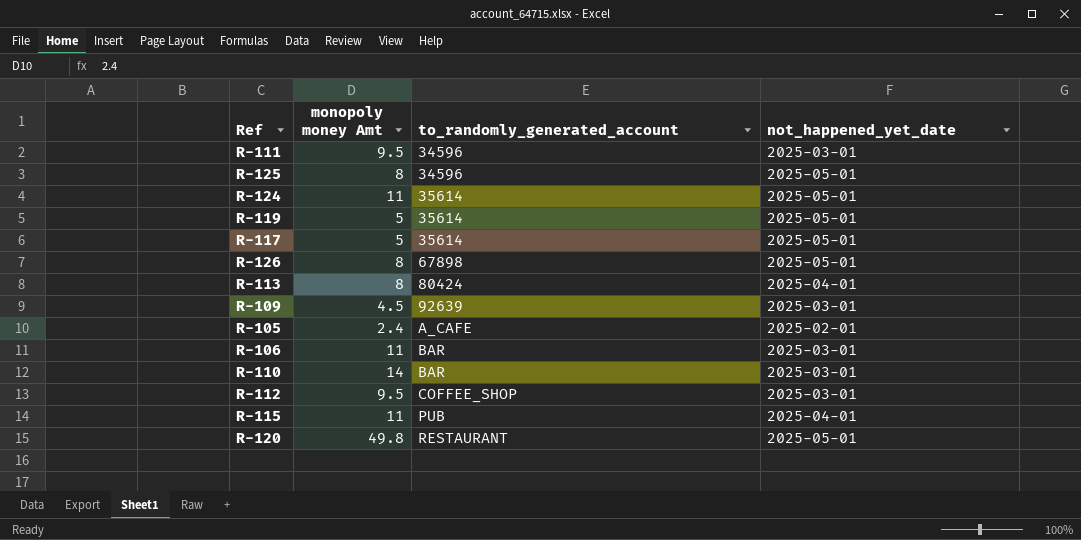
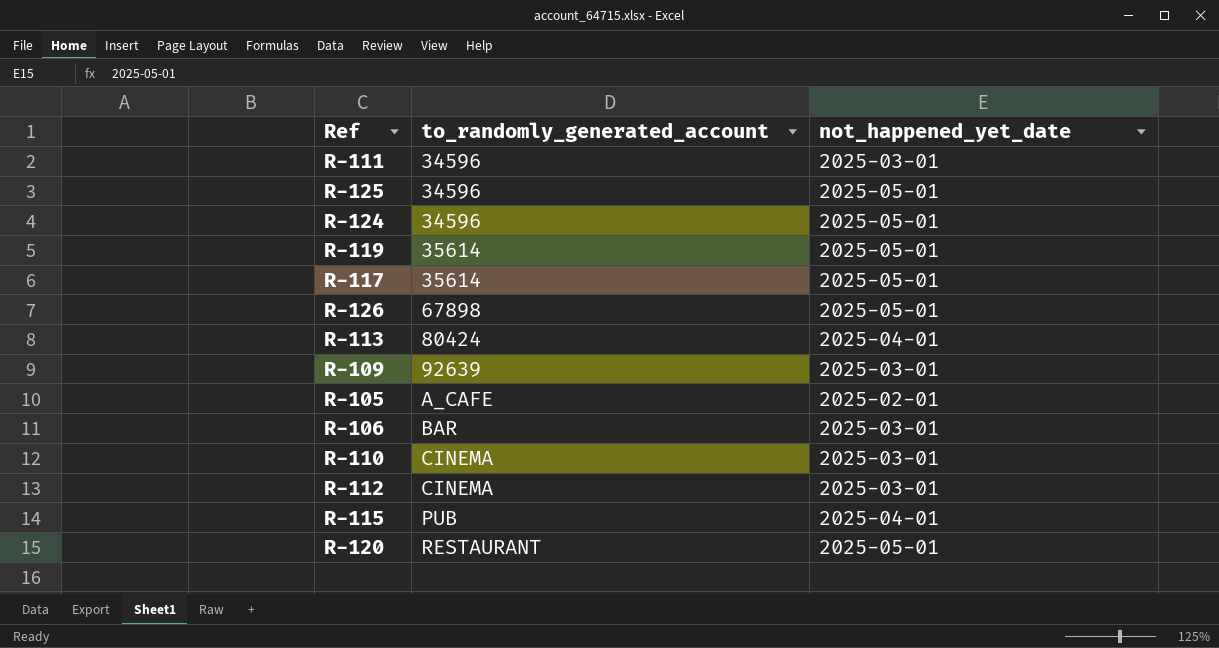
column monopoly money Amt | position: 2 -> none
R-124 | to_randomly_generated_account: 35614 -> 34596
R-110 | to_randomly_generated_account: BAR -> CINEMA
R-112 | to_randomly_generated_account: COFFEE_SHOP -> CINEMA

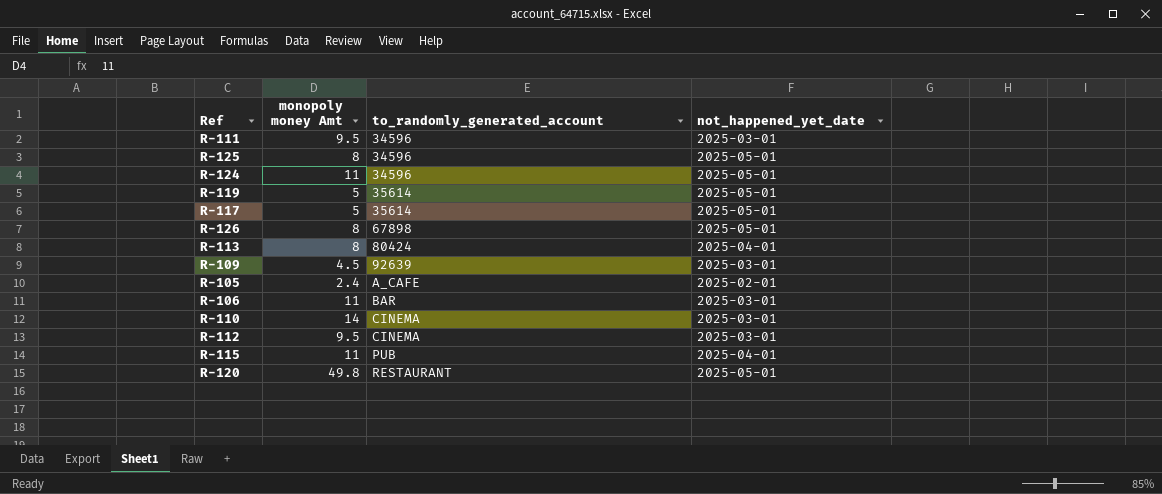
column monopoly money Amt | position: none -> 2

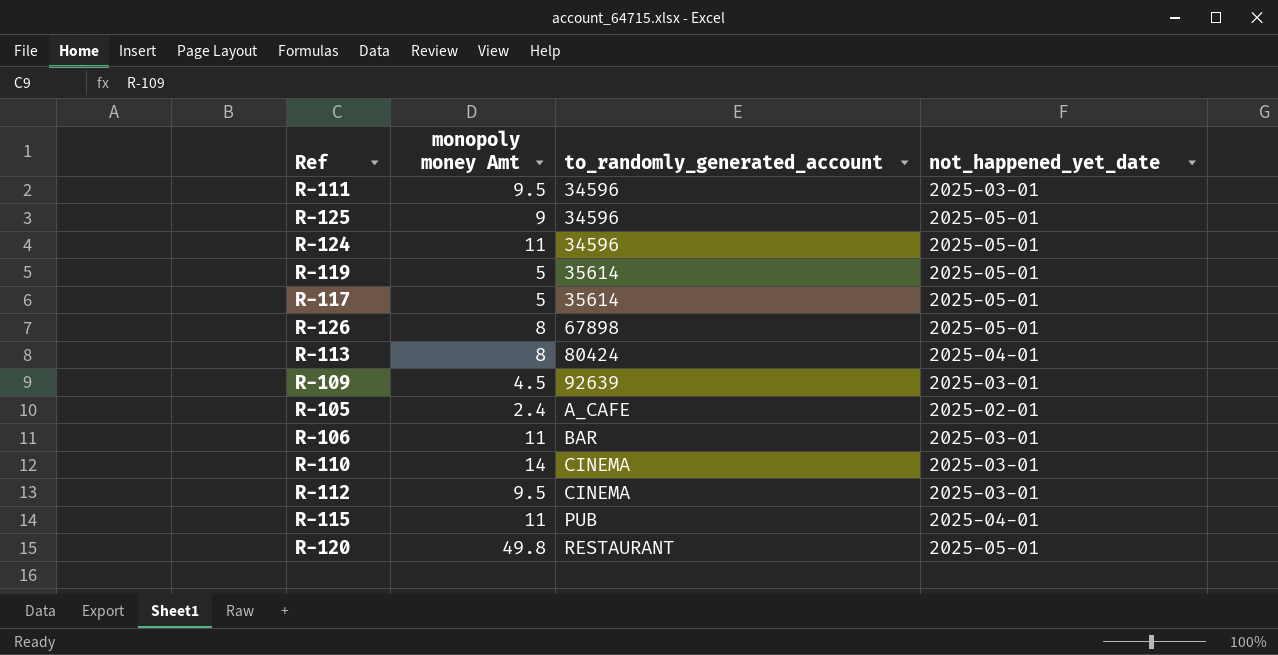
R-125 | monopoly money Amt: 8 -> 9

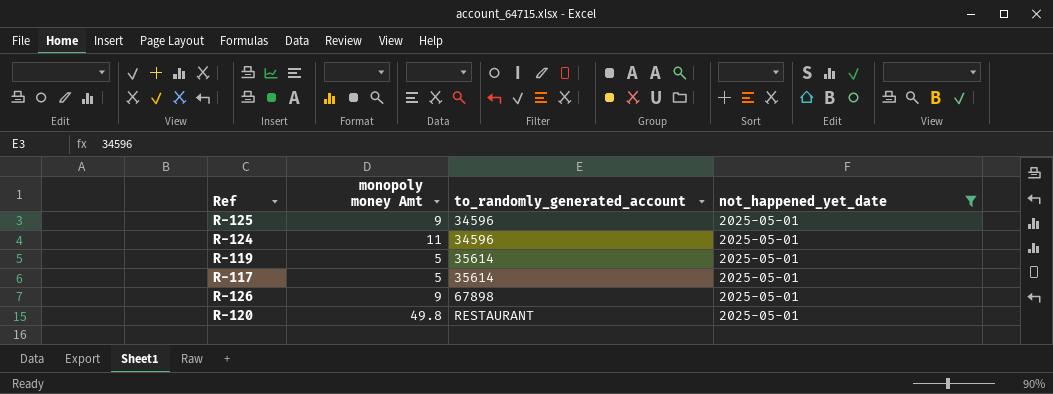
filter: none -> not_happened_yet_date = 2025-05-01
R-126 | monopoly money Amt: 8 -> 9

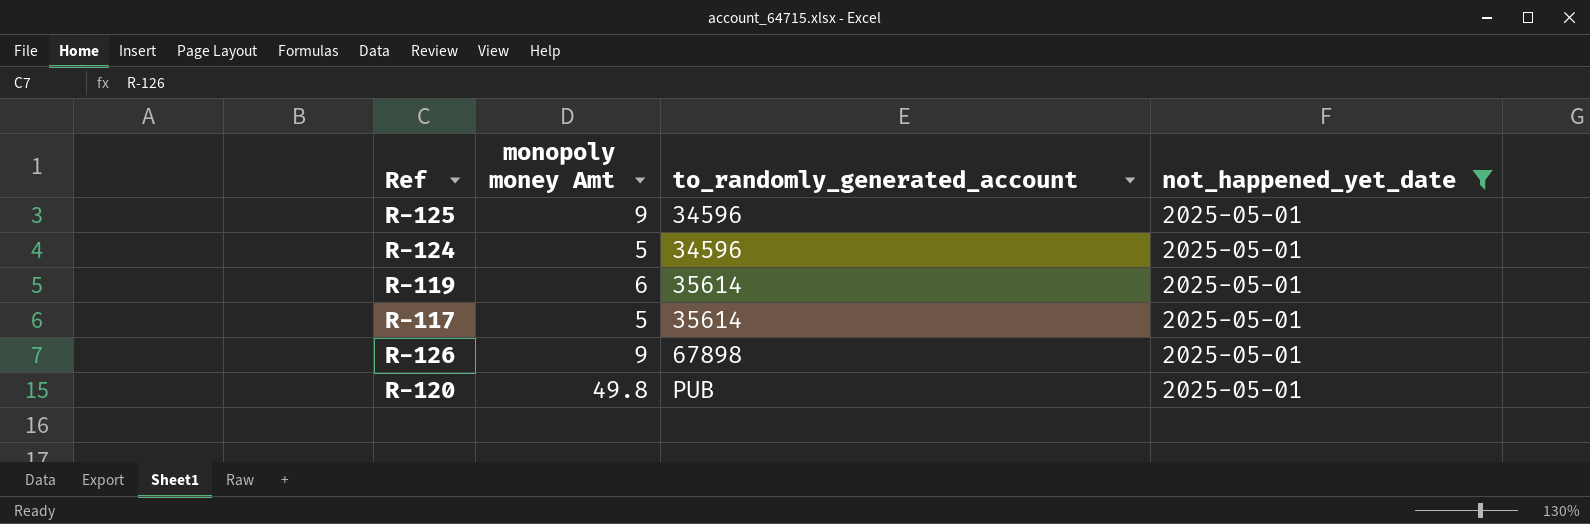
R-124 | monopoly money Amt: 11 -> 5
R-119 | monopoly money Amt: 5 -> 6
R-120 | to_randomly_generated_account: RESTAURANT -> PUB

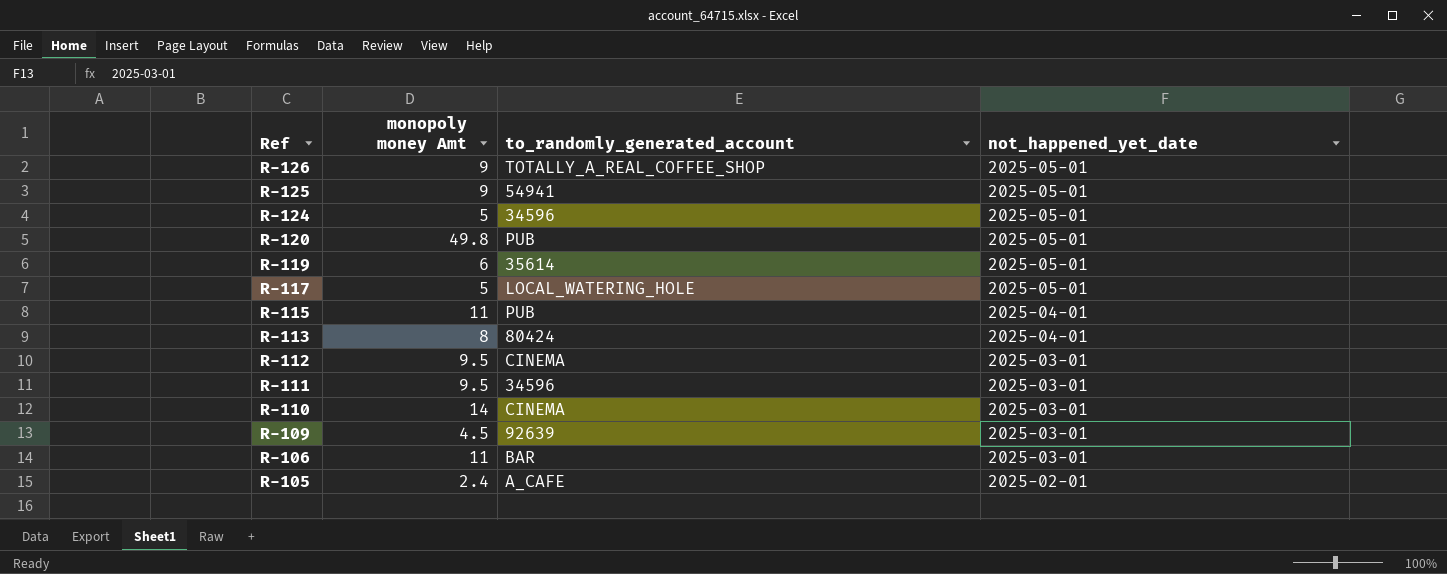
filter: not_happened_yet_date = 2025-05-01 -> none
row order: to_randomly_generated_account ascending -> Ref descending
R-126 | to_randomly_generated_account: 67898 -> TOTALLY_A_REAL_COFFEE_SHOP
R-125 | to_randomly_generated_account: 34596 -> 54941
R-117 | to_randomly_generated_account: 35614 -> LOCAL_WATERING_HOLE

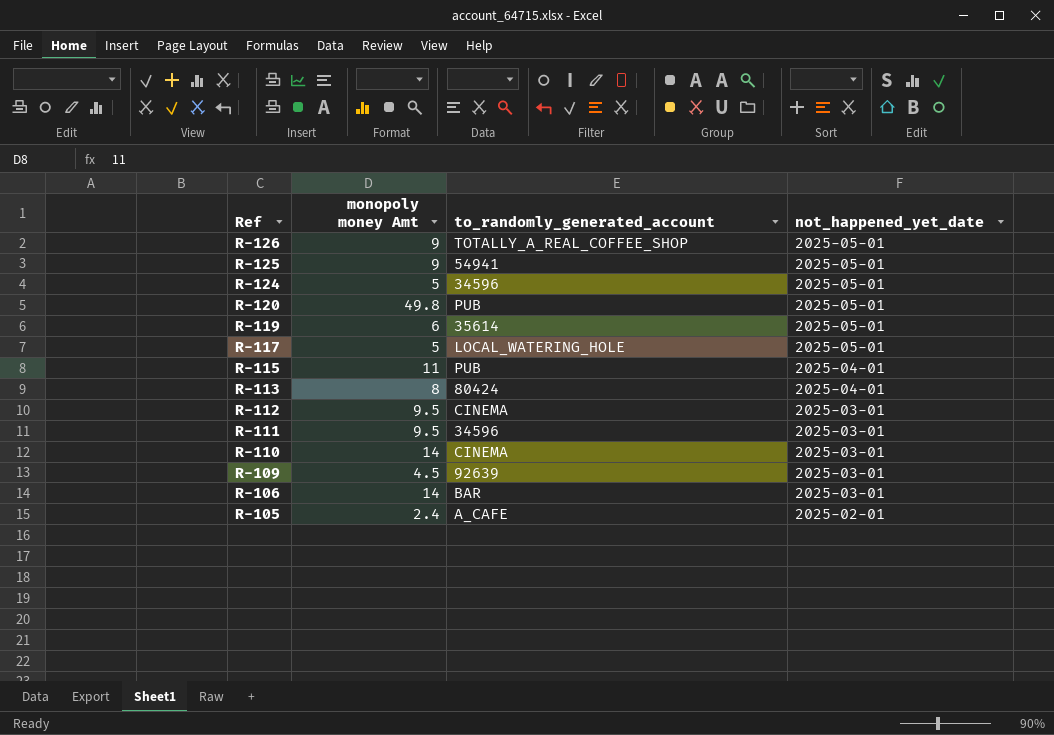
R-106 | monopoly money Amt: 11 -> 14

